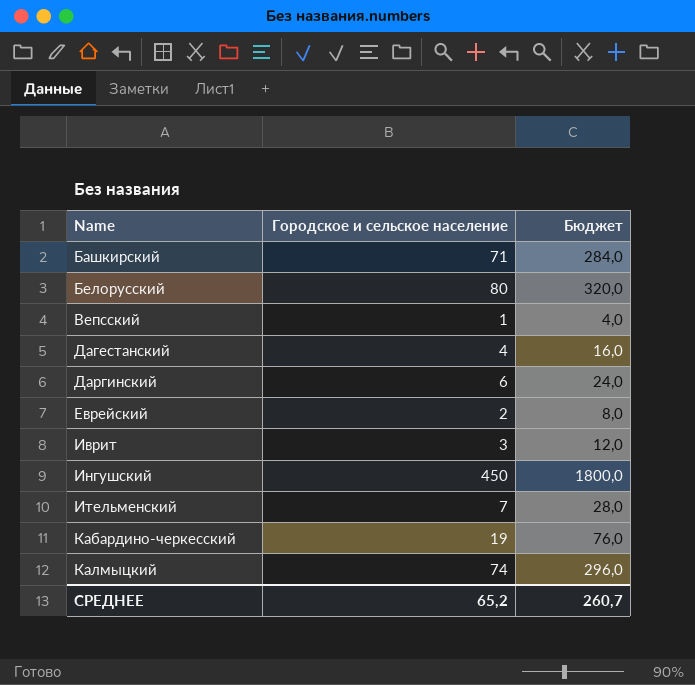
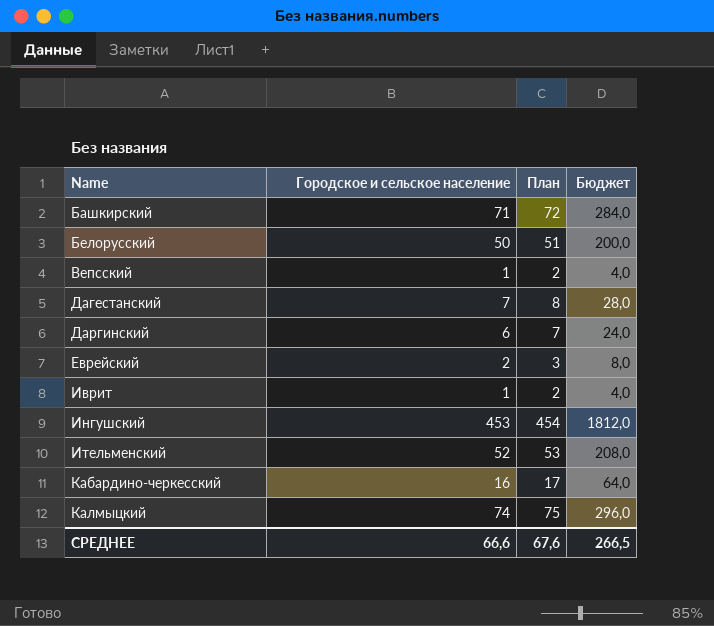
column План | formula: none -> [Городское и сельское население] + 1
Белорусский | Городское и сельское население: 80 -> 50
Белорусский | Бюджет: 320,0 -> 200,0
Дагестанский | Городское и сельское население: 4 -> 7
Дагестанский | Бюджет: 16,0 -> 28,0
Иврит | Городское и сельское население: 3 -> 1
Иврит | Бюджет: 12,0 -> 4,0
Ингушский | Городское и сельское население: 450 -> 453
Ингушский | Бюджет: 1800,0 -> 1812,0
Ительменский | Городское и сельское население: 7 -> 52
Ительменский | Бюджет: 28,0 -> 208,0
Кабардино-черкесский | Городское и сельское население: 19 -> 16
Кабардино-черкесский | Бюджет: 76,0 -> 64,0
СРЕДНЕЕ | Городское и сельское население: 65,2 -> 66,6
СРЕДНЕЕ | Бюджет: 260,7 -> 266,5

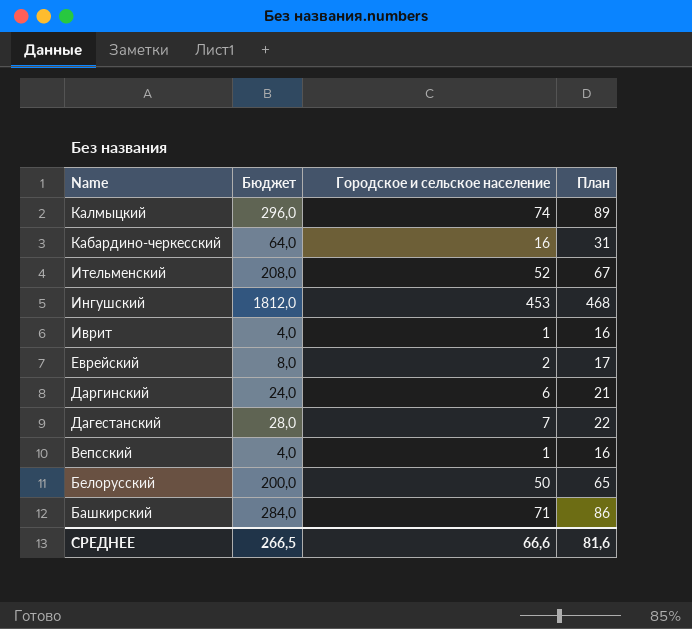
row order: Name ascending -> Name descending
column Бюджет | position: 4 -> 2
column План | formula: [Городское и сельское население] + 1 -> [Городское и сельское население] + 15
СРЕДНЕЕ | План: 67,6 -> 81,6

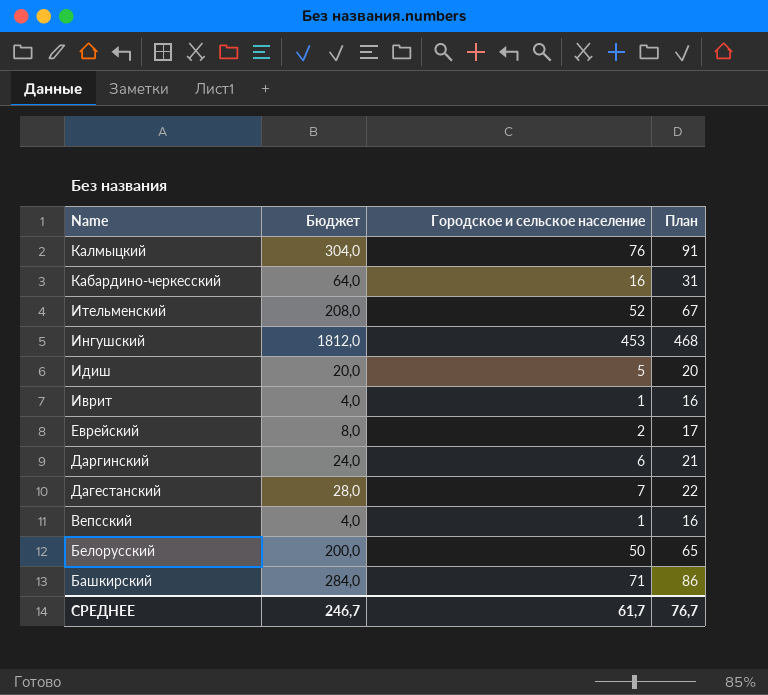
Калмыцкий | Бюджет: 296,0 -> 304,0
Калмыцкий | Городское и сельское население: 74 -> 76
Калмыцкий | План: 89 -> 91
row Идиш: none -> 20,0 | 5 | 20
СРЕДНЕЕ | Бюджет: 266,5 -> 246,7
СРЕДНЕЕ | Городское и сельское население: 66,6 -> 61,7
СРЕДНЕЕ | План: 81,6 -> 76,7

